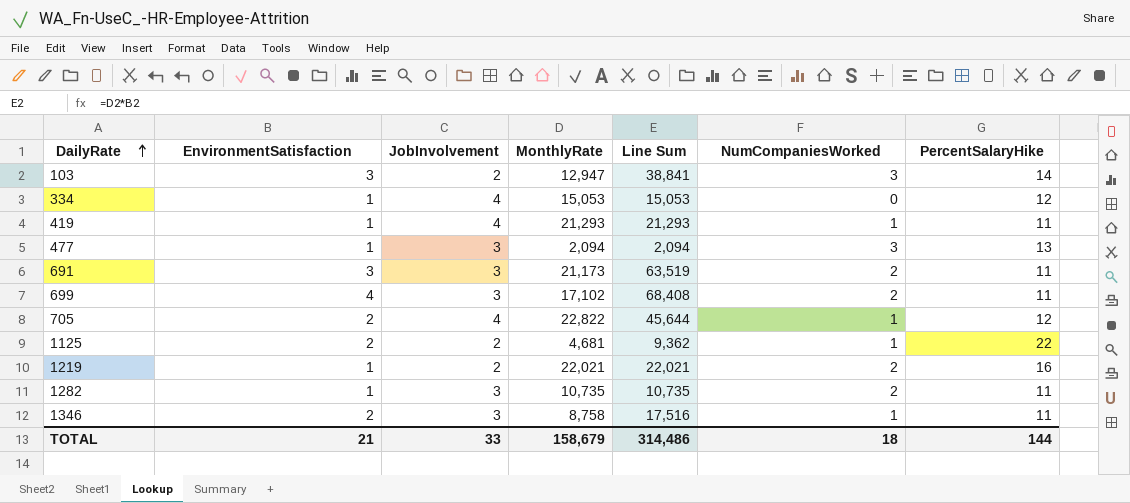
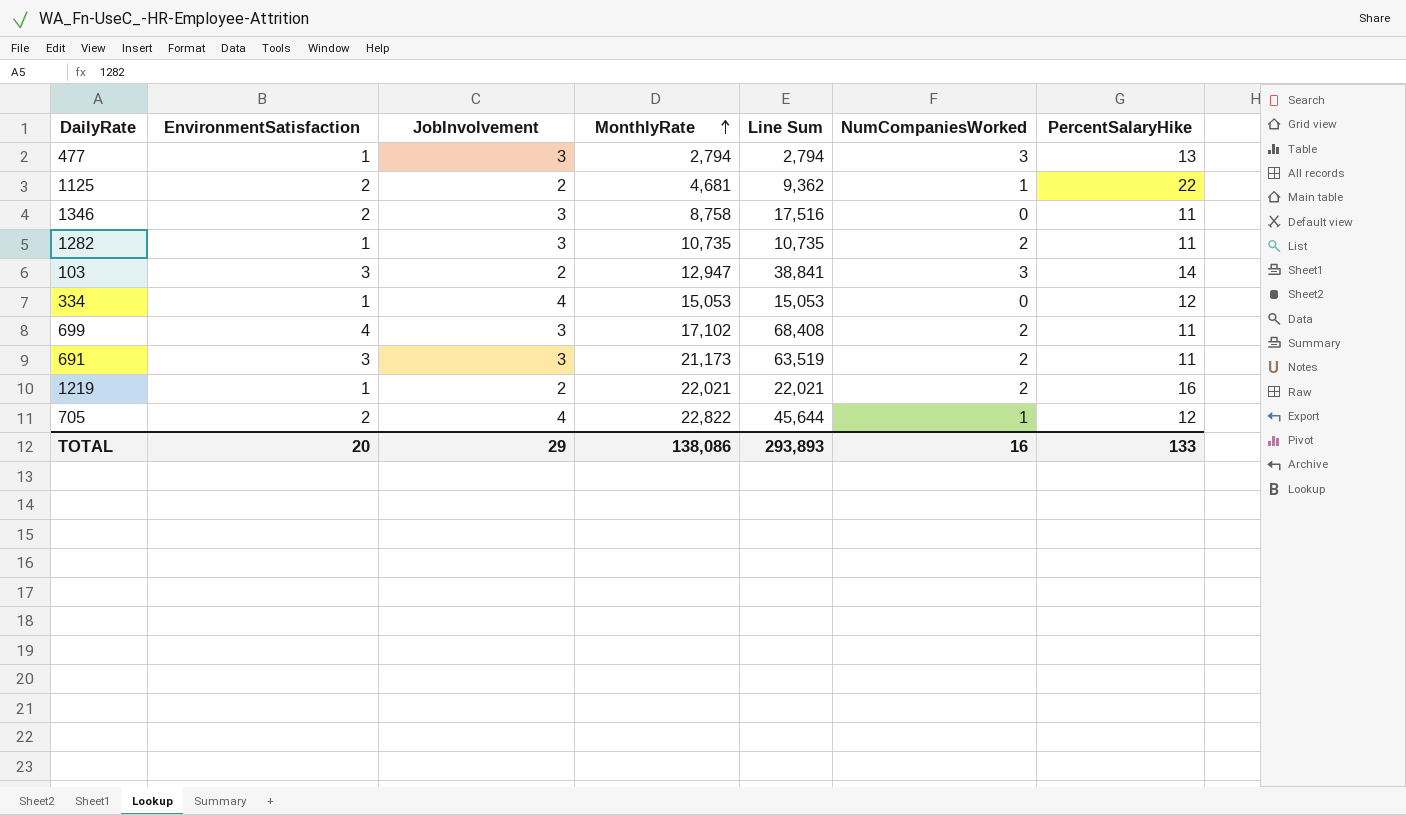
row order: DailyRate ascending -> MonthlyRate ascending
row 419: 1 | 4 | 21,293 | 21,293 | 1 | 11 -> none
477 | MonthlyRate: 2,094 -> 2,794
477 | Line Sum: 2,094 -> 2,794
1346 | NumCompaniesWorked: 1 -> 0
TOTAL | EnvironmentSatisfaction: 21 -> 20
TOTAL | JobInvolvement: 33 -> 29
TOTAL | MonthlyRate: 158,679 -> 138,086
TOTAL | Line Sum: 314,486 -> 293,893
TOTAL | NumCompaniesWorked: 18 -> 16
TOTAL | PercentSalaryHike: 144 -> 133

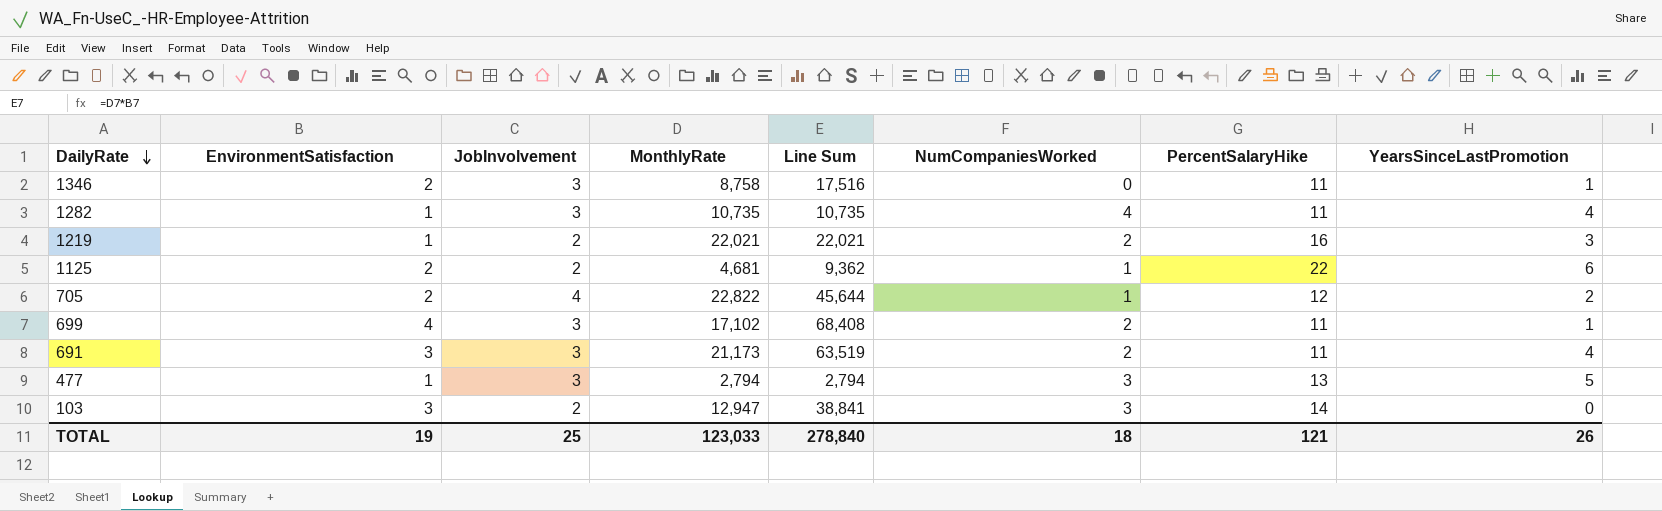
row order: MonthlyRate ascending -> DailyRate descending
column YearsSinceLastPromotion | position: none -> 8
row 334: 1 | 4 | 15,053 | 15,053 | 0 | 12 -> none
1282 | NumCompaniesWorked: 2 -> 4
TOTAL | EnvironmentSatisfaction: 20 -> 19
TOTAL | JobInvolvement: 29 -> 25
TOTAL | MonthlyRate: 138,086 -> 123,033
TOTAL | Line Sum: 293,893 -> 278,840
TOTAL | NumCompaniesWorked: 16 -> 18
TOTAL | PercentSalaryHike: 133 -> 121

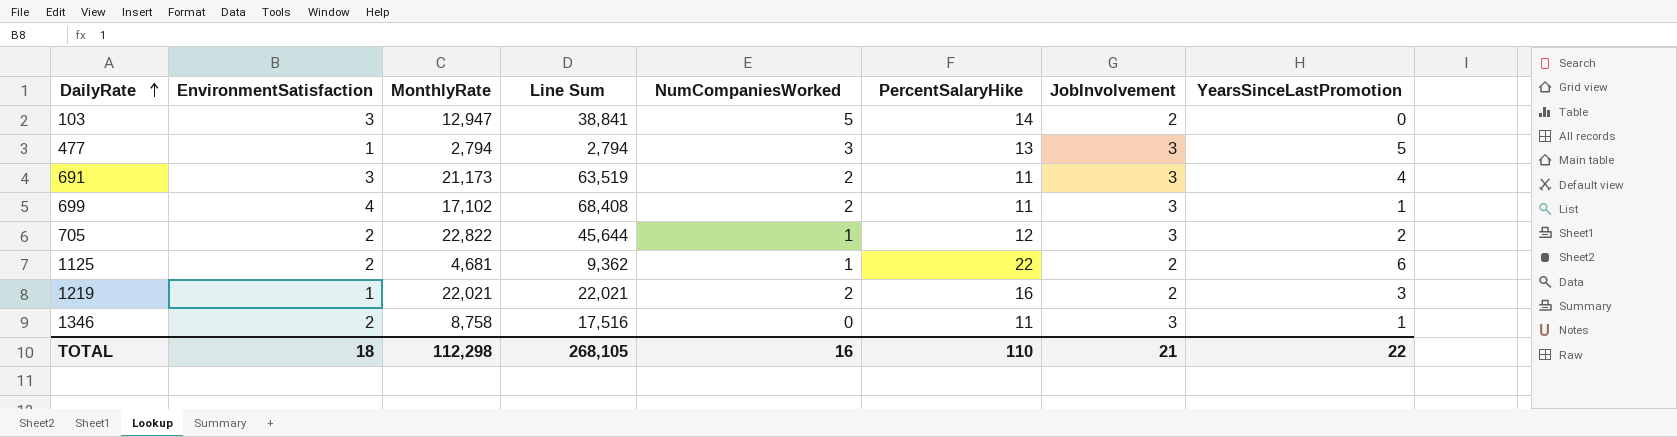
row order: DailyRate descending -> DailyRate ascending
column JobInvolvement | position: 3 -> 7
row 1282: 1 | 3 | 10,735 | 10,735 | 4 | 11 | 4 -> none
103 | NumCompaniesWorked: 3 -> 5
705 | JobInvolvement: 4 -> 3
TOTAL | EnvironmentSatisfaction: 19 -> 18
TOTAL | MonthlyRate: 123,033 -> 112,298
TOTAL | Line Sum: 278,840 -> 268,105
TOTAL | NumCompaniesWorked: 18 -> 16
TOTAL | PercentSalaryHike: 121 -> 110
TOTAL | JobInvolvement: 25 -> 21
TOTAL | YearsSinceLastPromotion: 26 -> 22

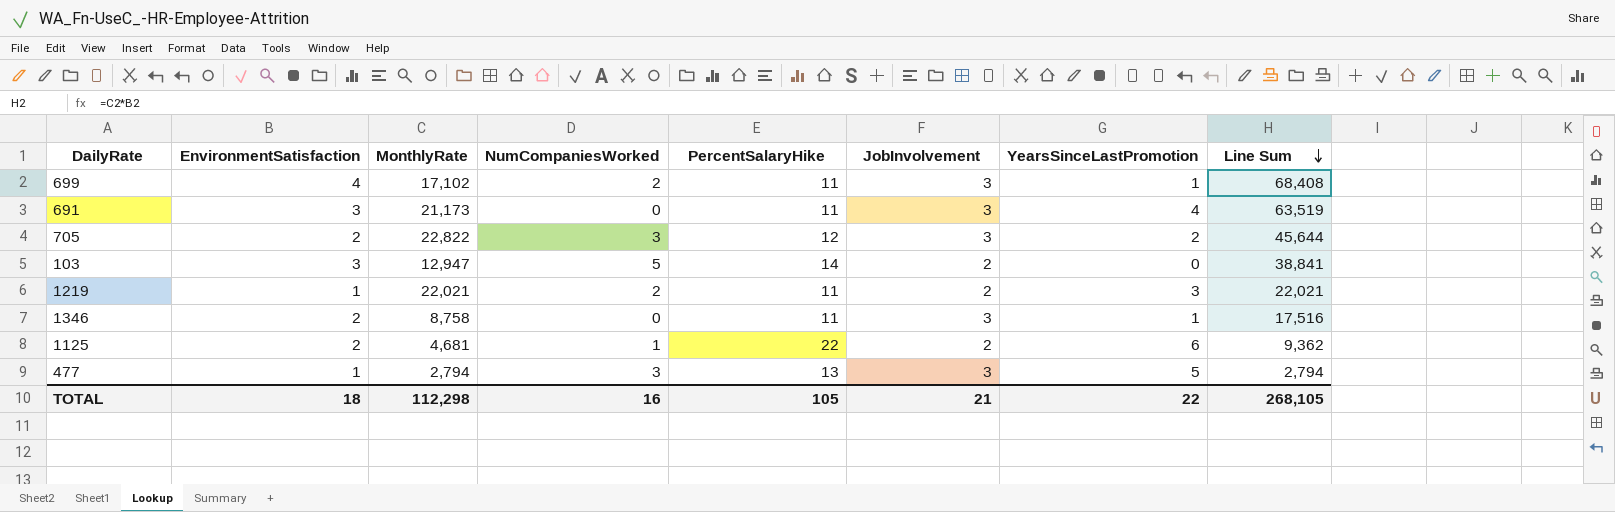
row order: DailyRate ascending -> Line Sum descending
column Line Sum | position: 4 -> 8
691 | NumCompaniesWorked: 2 -> 0
705 | NumCompaniesWorked: 1 -> 3
1219 | PercentSalaryHike: 16 -> 11
TOTAL | PercentSalaryHike: 110 -> 105

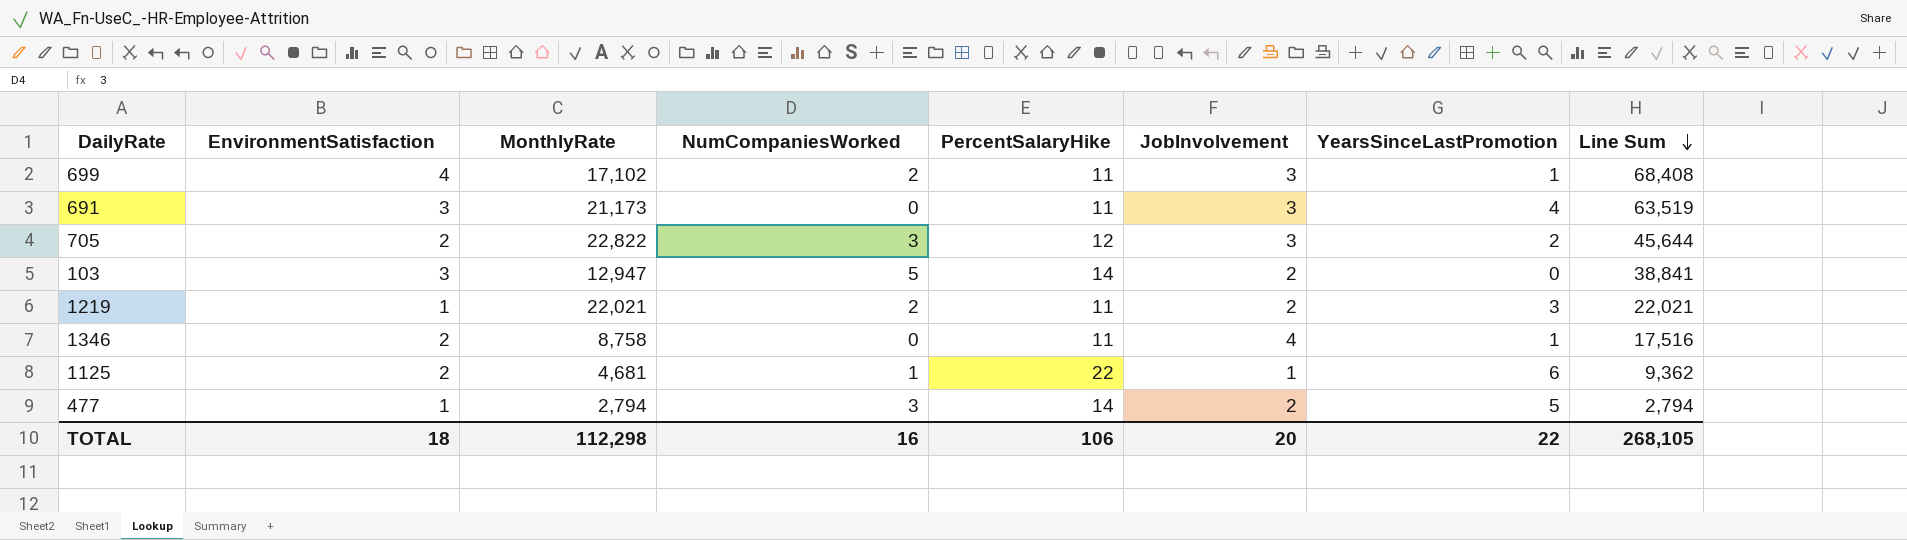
1346 | JobInvolvement: 3 -> 4
1125 | JobInvolvement: 2 -> 1
477 | PercentSalaryHike: 13 -> 14
477 | JobInvolvement: 3 -> 2
TOTAL | PercentSalaryHike: 105 -> 106
TOTAL | JobInvolvement: 21 -> 20

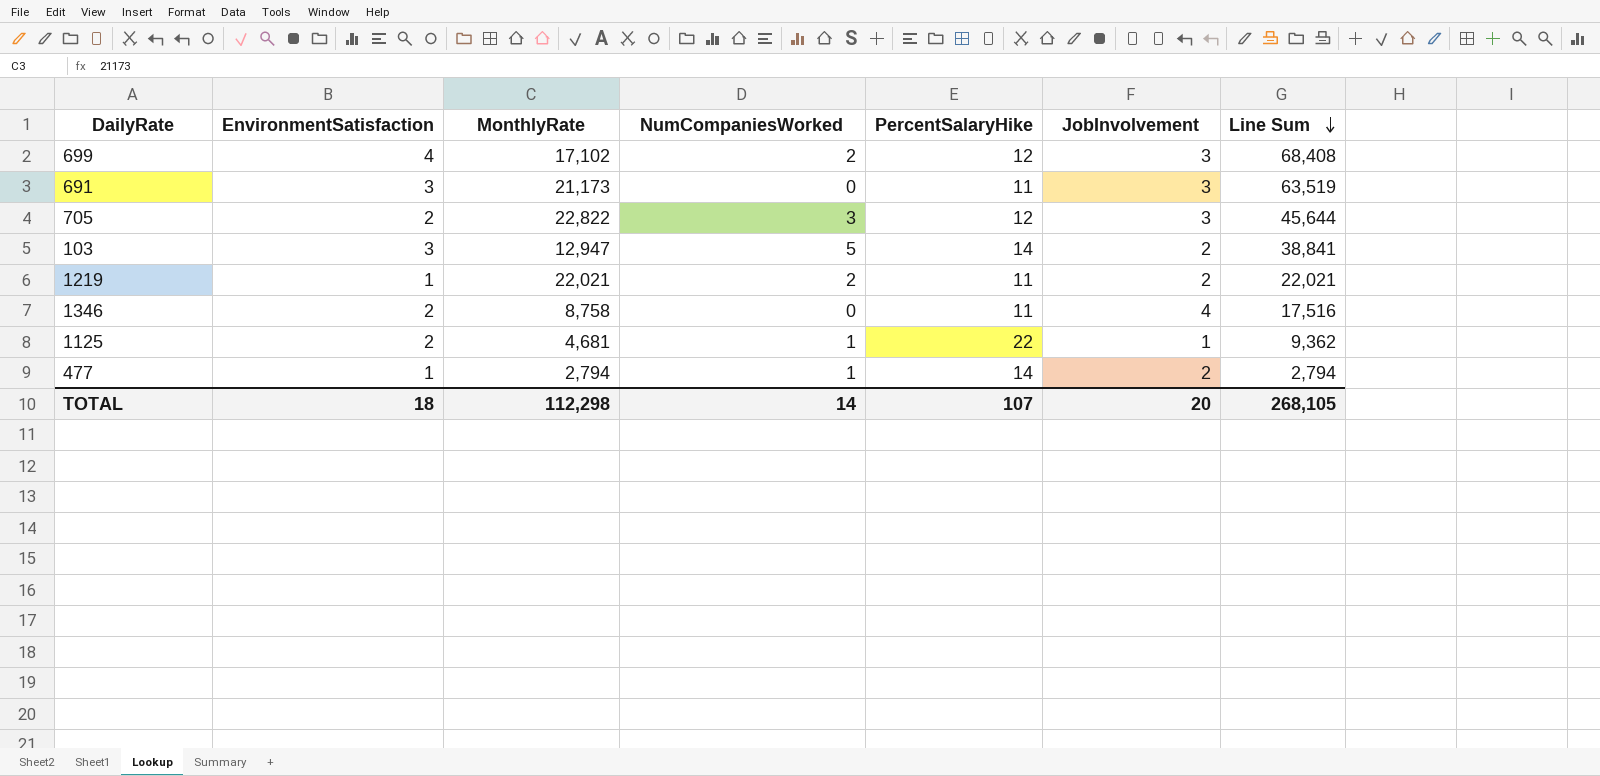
column YearsSinceLastPromotion | position: 7 -> none
699 | PercentSalaryHike: 11 -> 12
477 | NumCompaniesWorked: 3 -> 1
TOTAL | NumCompaniesWorked: 16 -> 14
TOTAL | PercentSalaryHike: 106 -> 107

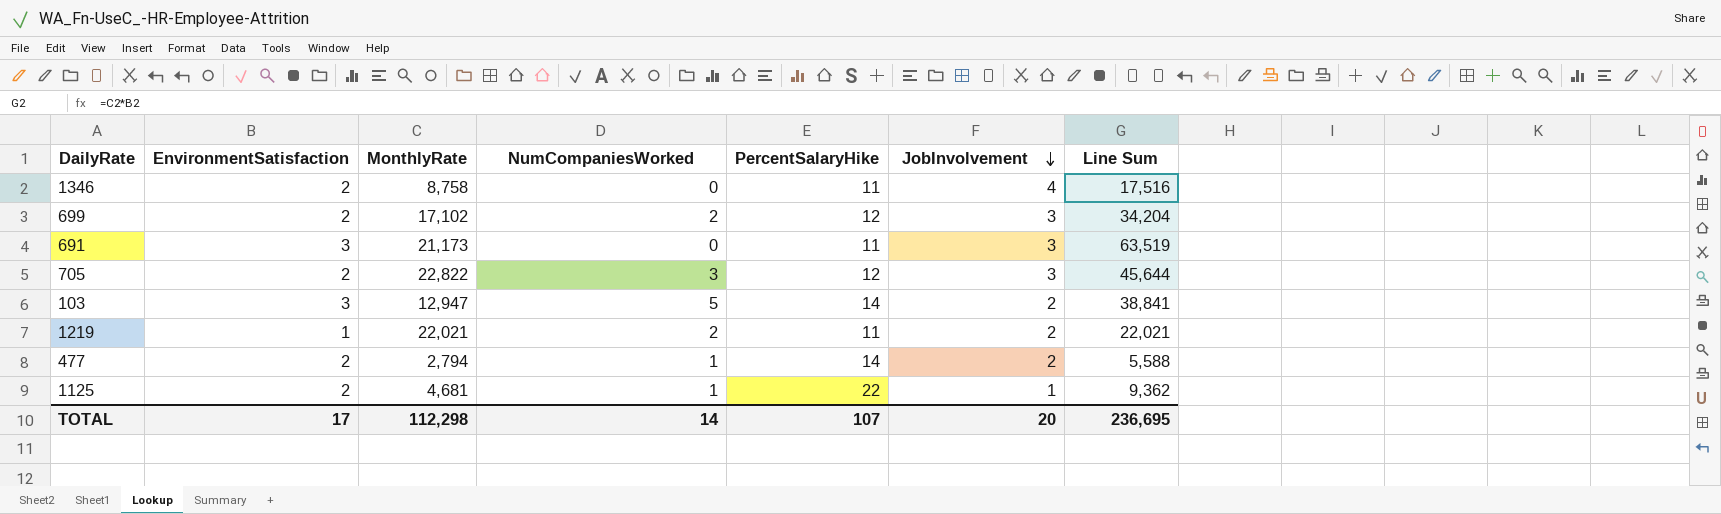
row order: Line Sum descending -> JobInvolvement descending
699 | EnvironmentSatisfaction: 4 -> 2
699 | Line Sum: 68,408 -> 34,204
477 | EnvironmentSatisfaction: 1 -> 2
477 | Line Sum: 2,794 -> 5,588
TOTAL | EnvironmentSatisfaction: 18 -> 17
TOTAL | Line Sum: 268,105 -> 236,695

